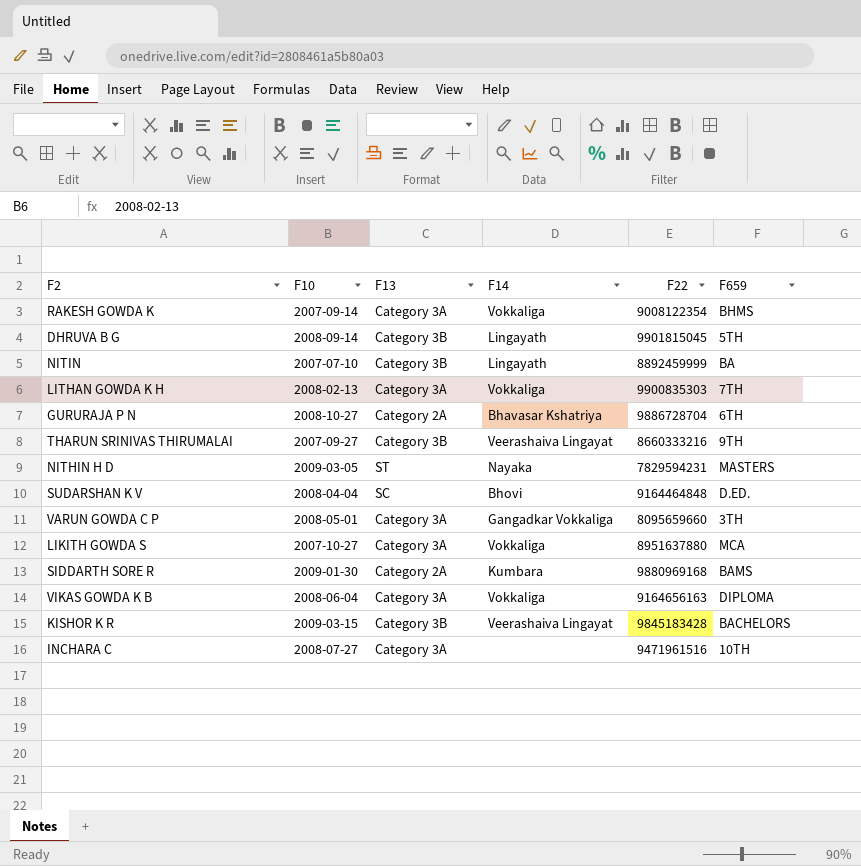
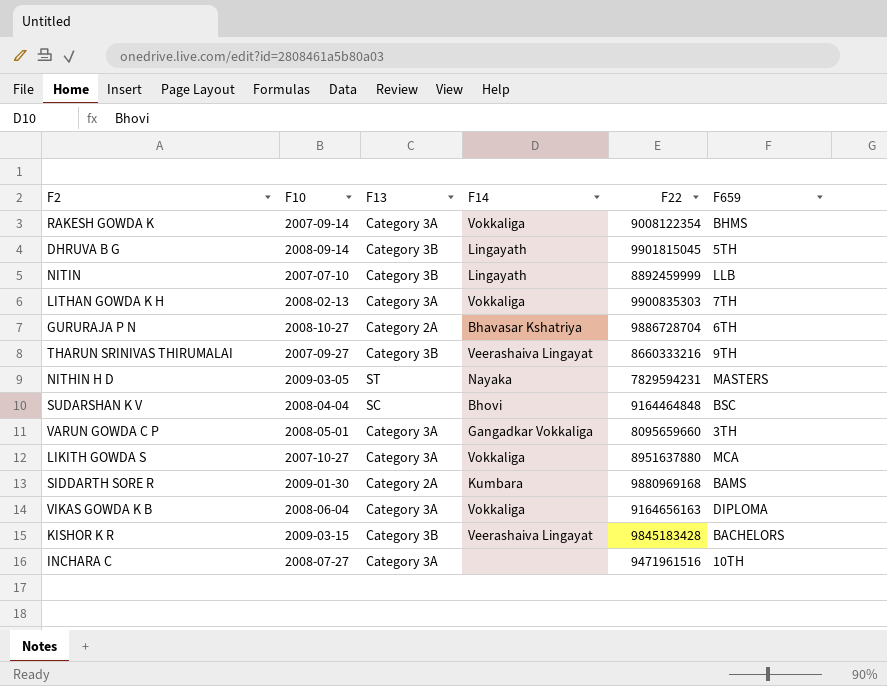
NITIN | F659: BA -> LLB
SUDARSHAN K V | F659: D.ED. -> BSC

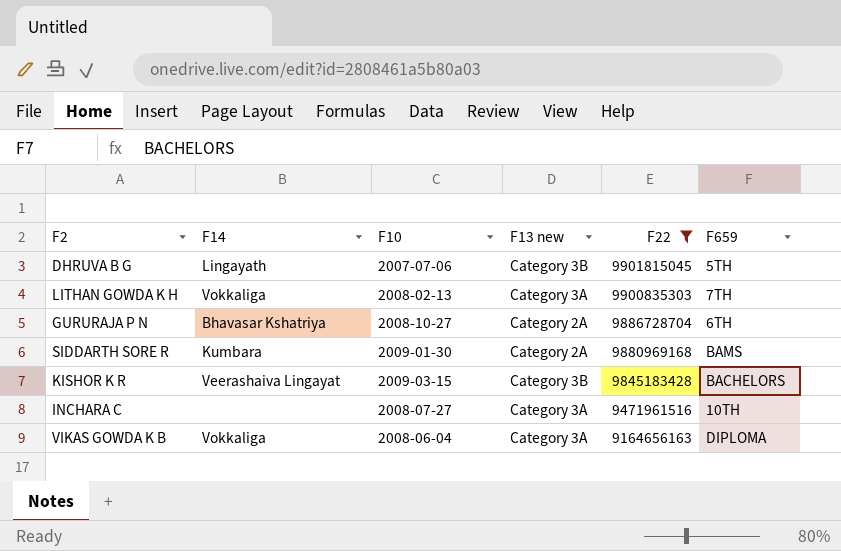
filter: none -> F22 >= 9164656163
row order: none -> F22 descending
column F14 | position: 4 -> 2
column name: F13 -> F13 new
DHRUVA B G | F10: 2008-09-14 -> 2007-07-06

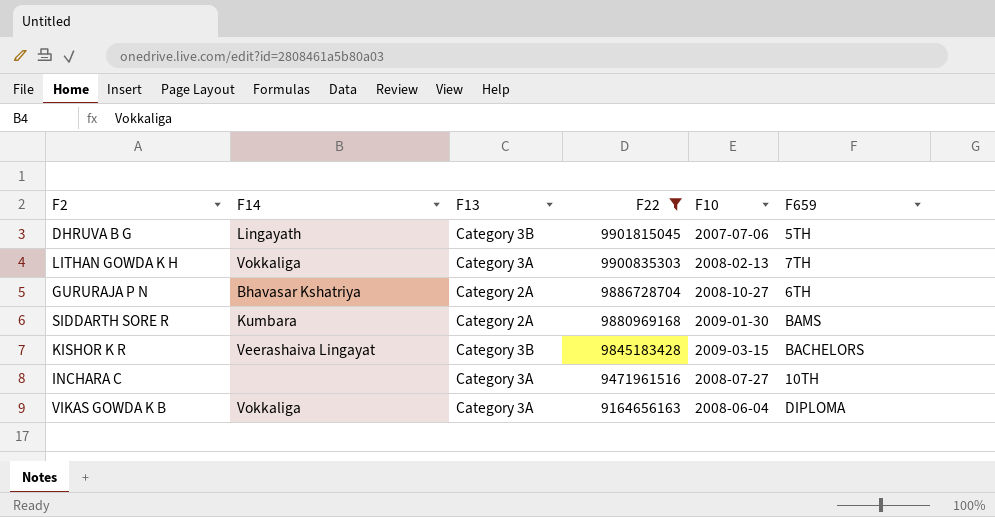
column name: F13 new -> F13
column F10 | position: 3 -> 5

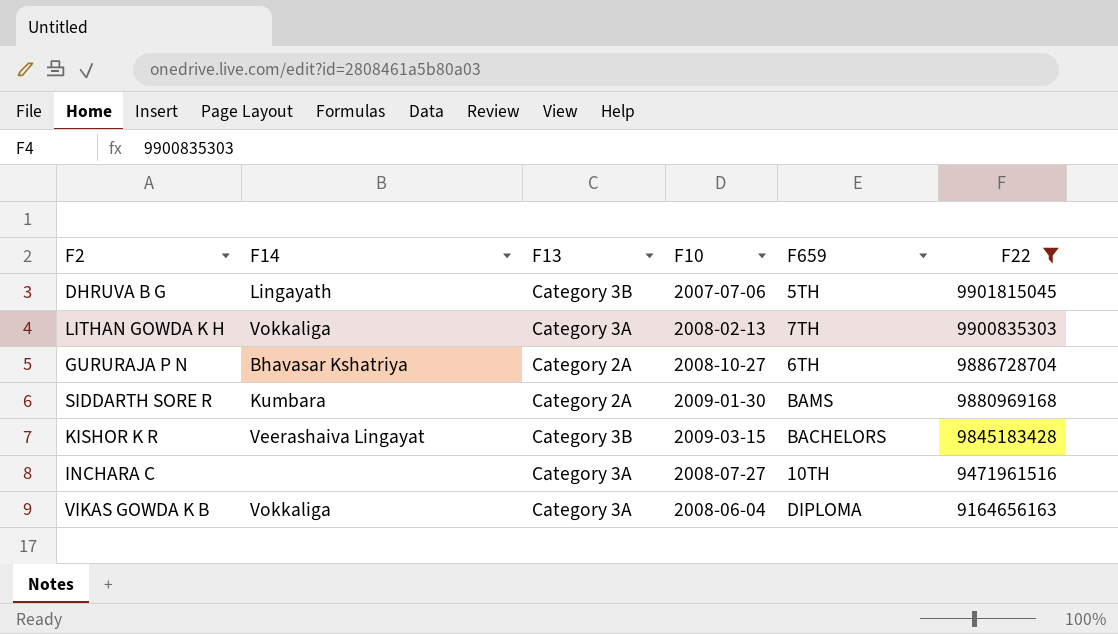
column F22 | position: 4 -> 6

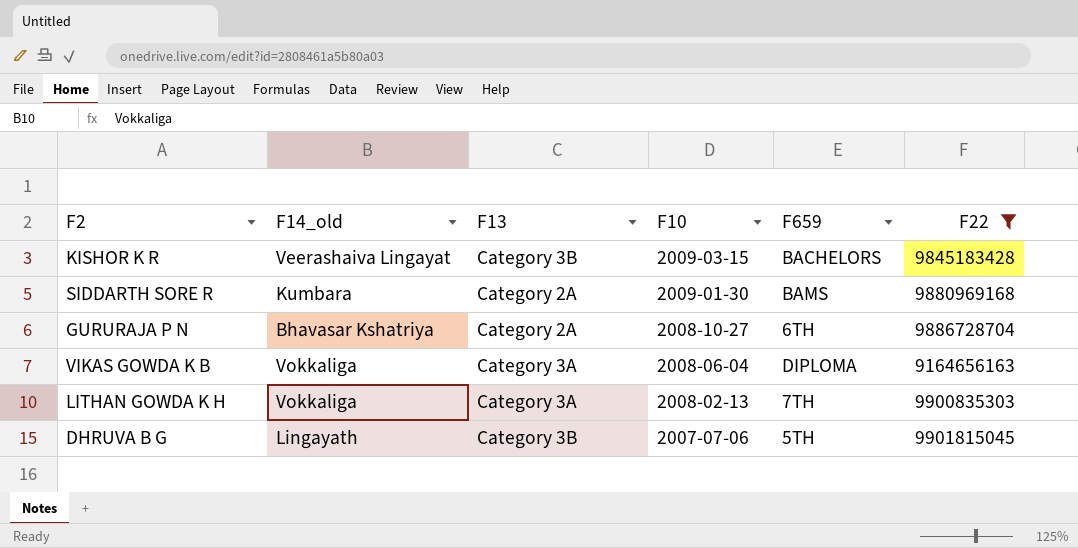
row order: F22 descending -> F10 descending
column name: F14 -> F14_old
row INCHARA C: none | Category 3A | 2008-07-27 | 10TH | 9471961516 -> none

